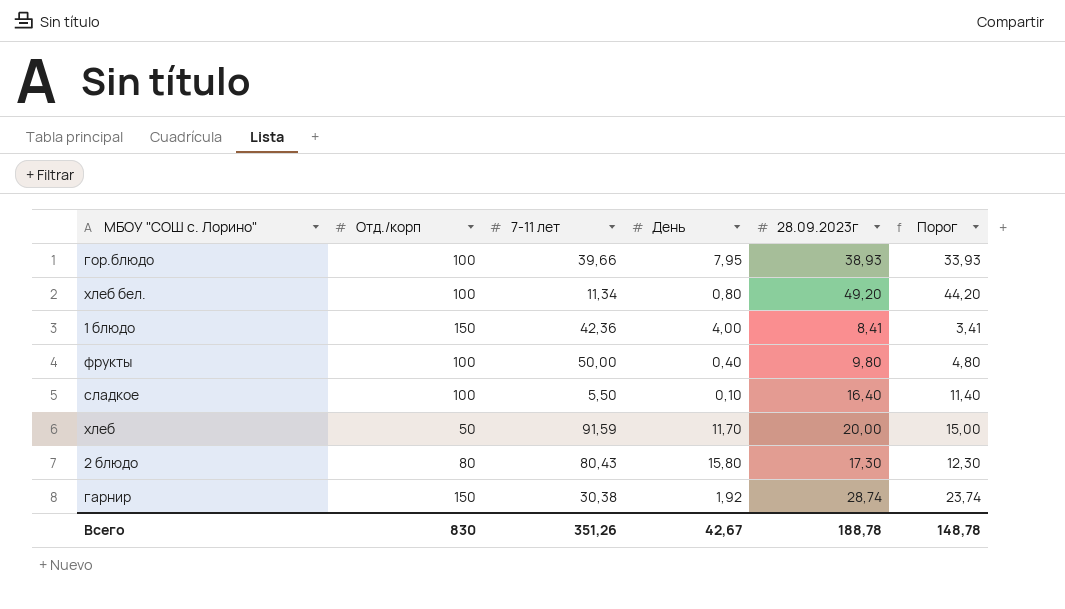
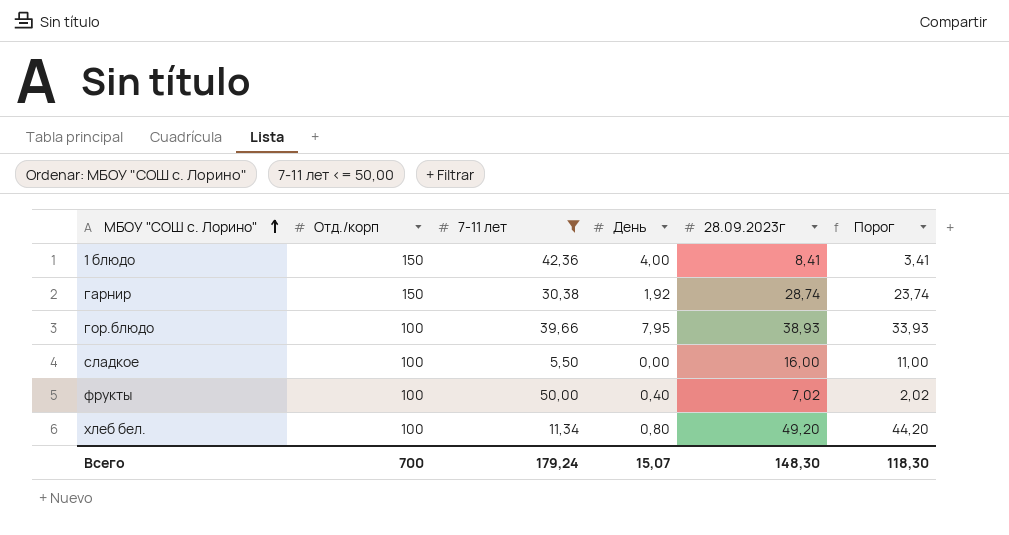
filter: none -> 7-11 лет <= 50,00
row order: none -> МБОУ "СОШ с. Лорино" ascending
сладкое | День: 0,10 -> 0,00
сладкое | 28.09.2023г: 16,40 -> 16,00
сладкое | Порог: 11,40 -> 11,00
фрукты | 28.09.2023г: 9,80 -> 7,02
фрукты | Порог: 4,80 -> 2,02
Всего | Отд./корп: 830 -> 700
Всего | 7-11 лет: 351,26 -> 179,24
Всего | День: 42,67 -> 15,07
Всего | 28.09.2023г: 188,78 -> 148,30
Всего | Порог: 148,78 -> 118,30

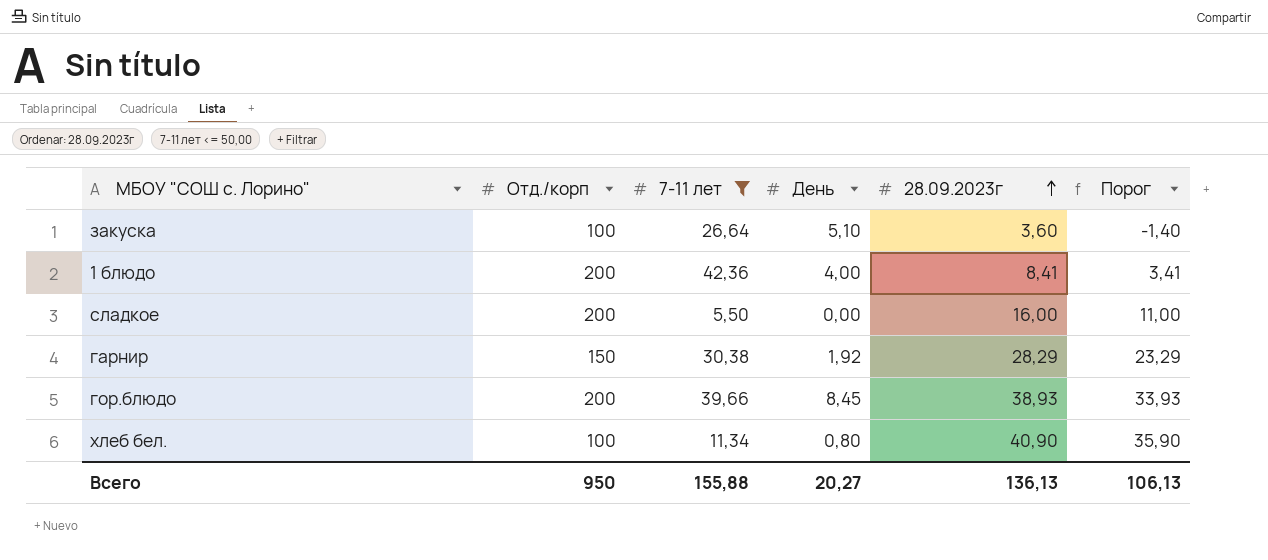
row order: МБОУ "СОШ с. Лорино" ascending -> 28.09.2023г ascending
row фрукты: 100 | 50,00 | 0,40 | 7,02 | 2,02 -> none
row закуска: none -> 100 | 26,64 | 5,10 | 3,60 | -1,40
1 блюдо | Отд./корп: 150 -> 200
сладкое | Отд./корп: 100 -> 200
гарнир | 28.09.2023г: 28,74 -> 28,29
гарнир | Порог: 23,74 -> 23,29
гор.блюдо | Отд./корп: 100 -> 200
гор.блюдо | День: 7,95 -> 8,45
хлеб бел. | 28.09.2023г: 49,20 -> 40,90
хлеб бел. | Порог: 44,20 -> 35,90
Всего | Отд./корп: 700 -> 950
Всего | 7-11 лет: 179,24 -> 155,88
Всего | День: 15,07 -> 20,27
Всего | 28.09.2023г: 148,30 -> 136,13
Всего | Порог: 118,30 -> 106,13

